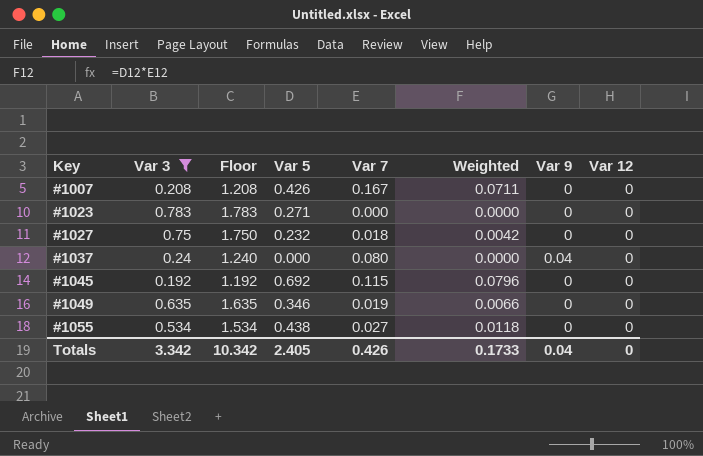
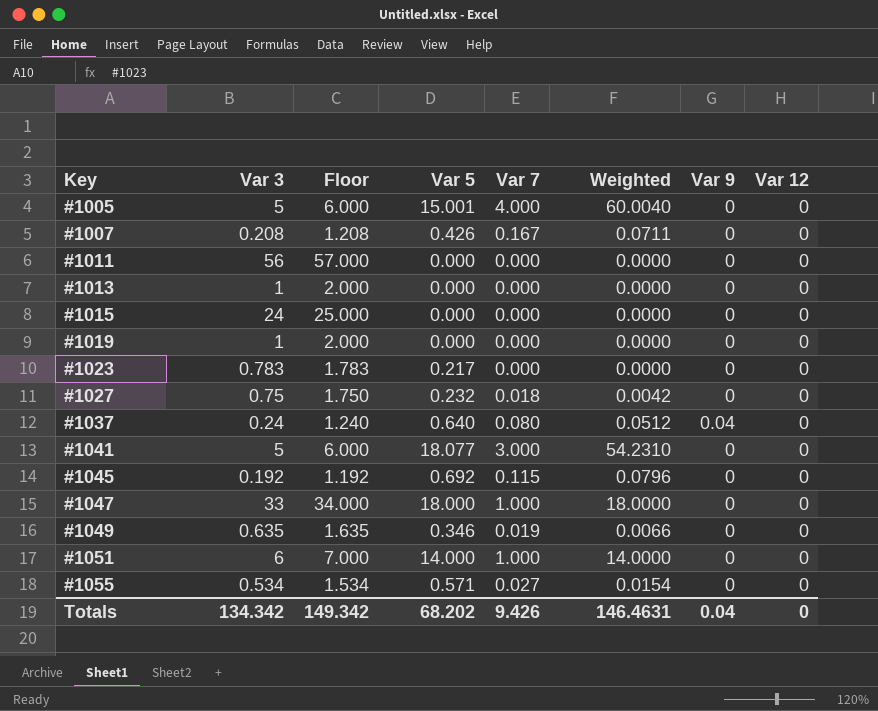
filter: Var 3 <= 0.783 -> none
#1023 | Var 5: 0.271 -> 0.217
#1037 | Var 5: 0.000 -> 0.640
#1037 | Weighted: 0.0000 -> 0.0512
#1055 | Var 5: 0.438 -> 0.571
#1055 | Weighted: 0.0118 -> 0.0154
Totals | Var 3: 3.342 -> 134.342
Totals | Floor: 10.342 -> 149.342
Totals | Var 5: 2.405 -> 68.202
Totals | Var 7: 0.426 -> 9.426
Totals | Weighted: 0.1733 -> 146.4631

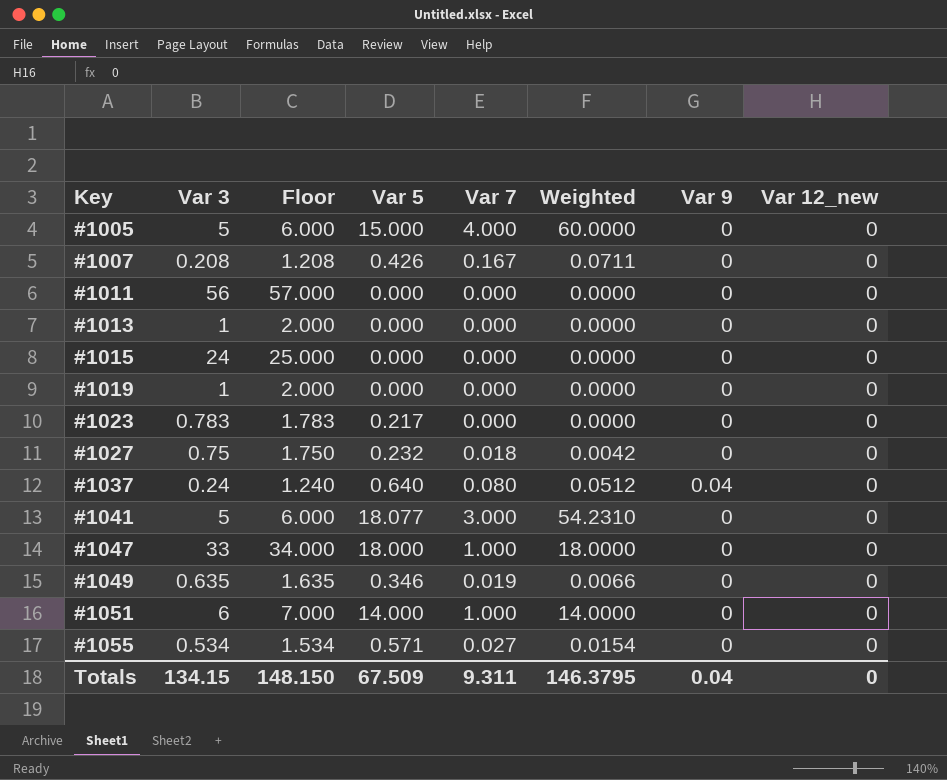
column name: Var 12 -> Var 12_new
row #1045: 0.192 | 1.192 | 0.692 | 0.115 | 0.0796 | 0 | 0 -> none
#1005 | Var 5: 15.001 -> 15.000
#1005 | Weighted: 60.0040 -> 60.0000
Totals | Var 3: 134.342 -> 134.15
Totals | Floor: 149.342 -> 148.150
Totals | Var 5: 68.202 -> 67.509
Totals | Var 7: 9.426 -> 9.311
Totals | Weighted: 146.4631 -> 146.3795

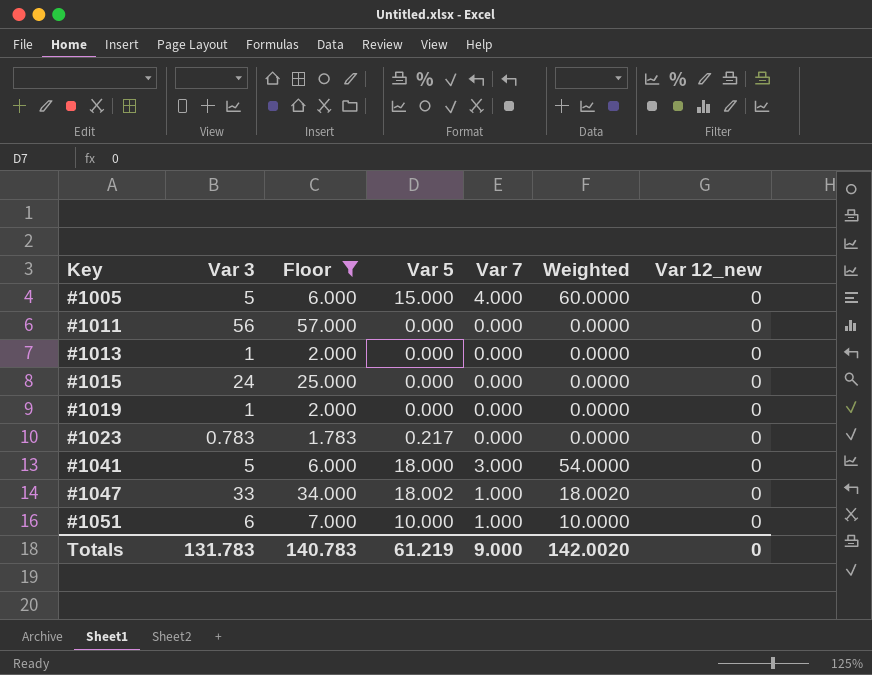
filter: none -> Floor >= 1.783
column Var 9 | position: 7 -> none
#1041 | Var 5: 18.077 -> 18.000
#1041 | Weighted: 54.2310 -> 54.0000
#1047 | Var 5: 18.000 -> 18.002
#1047 | Weighted: 18.0000 -> 18.0020
#1051 | Var 5: 14.000 -> 10.000
#1051 | Weighted: 14.0000 -> 10.0000
Totals | Var 3: 134.15 -> 131.783
Totals | Floor: 148.150 -> 140.783
Totals | Var 5: 67.509 -> 61.219
Totals | Var 7: 9.311 -> 9.000
Totals | Weighted: 146.3795 -> 142.0020

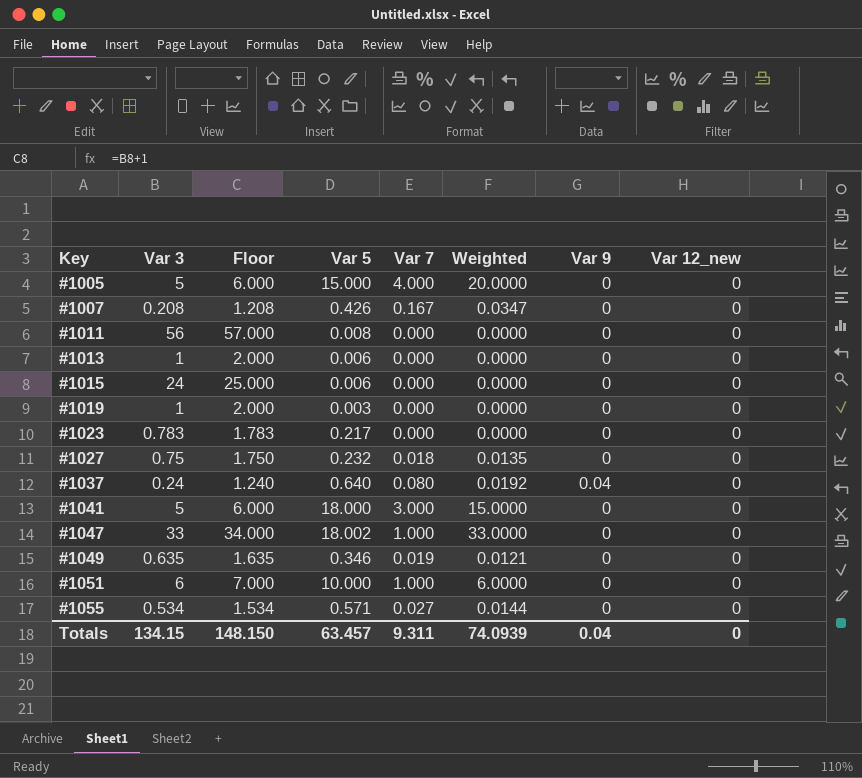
filter: Floor >= 1.783 -> none
column Weighted | formula: [Var 5] * [Var 7] -> [Var 3] * [Var 7]
column Var 9 | position: none -> 7
#1011 | Var 5: 0.000 -> 0.008
#1013 | Var 5: 0.000 -> 0.006
#1015 | Var 5: 0.000 -> 0.006
#1019 | Var 5: 0.000 -> 0.003
Totals | Var 3: 131.783 -> 134.15
Totals | Floor: 140.783 -> 148.150
Totals | Var 5: 61.219 -> 63.457
Totals | Var 7: 9.000 -> 9.311
Totals | Weighted: 142.0020 -> 74.0939

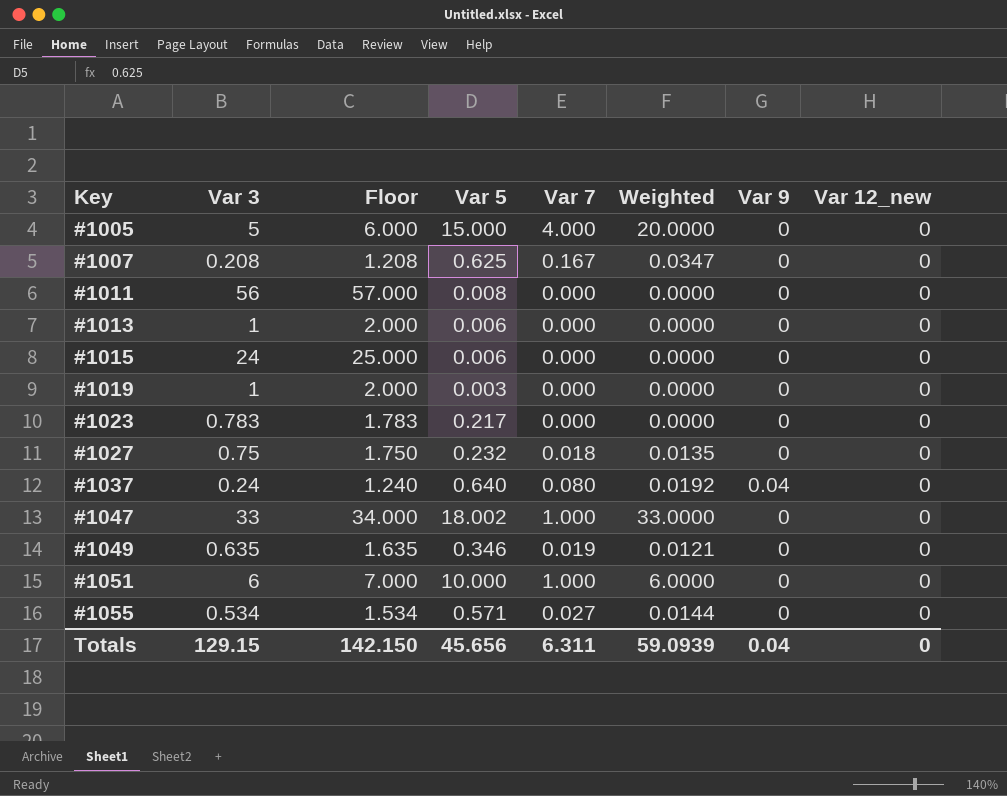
row #1041: 5 | 6.000 | 18.000 | 3.000 | 15.0000 | 0 | 0 -> none
#1007 | Var 5: 0.426 -> 0.625
Totals | Var 3: 134.15 -> 129.15
Totals | Floor: 148.150 -> 142.150
Totals | Var 5: 63.457 -> 45.656
Totals | Var 7: 9.311 -> 6.311
Totals | Weighted: 74.0939 -> 59.0939

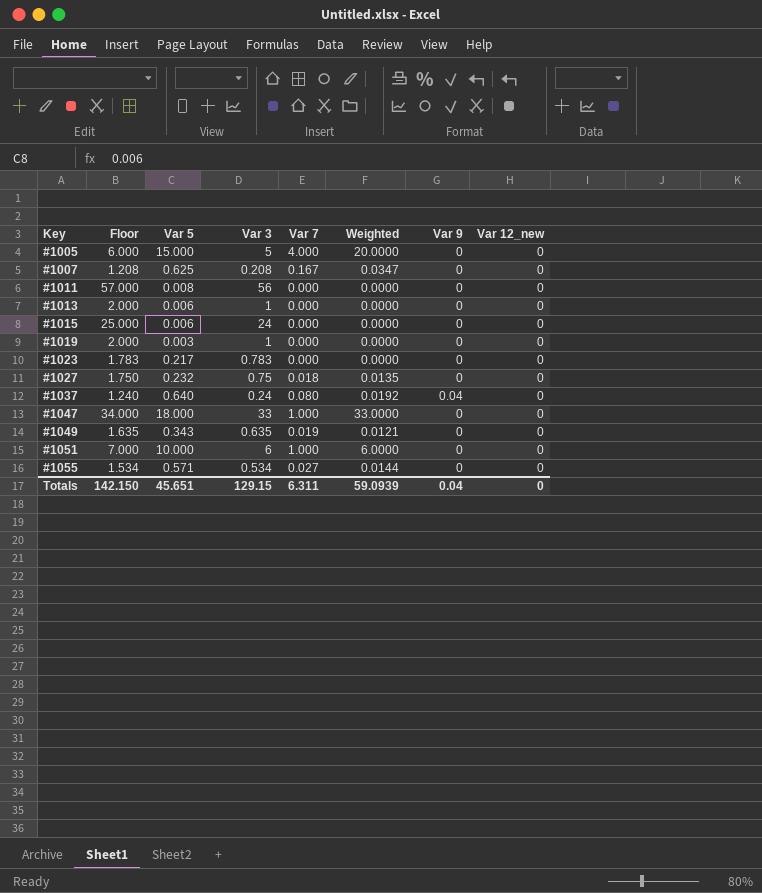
column Var 3 | position: 2 -> 4
#1047 | Var 5: 18.002 -> 18.000
#1049 | Var 5: 0.346 -> 0.343
Totals | Var 5: 45.656 -> 45.651

